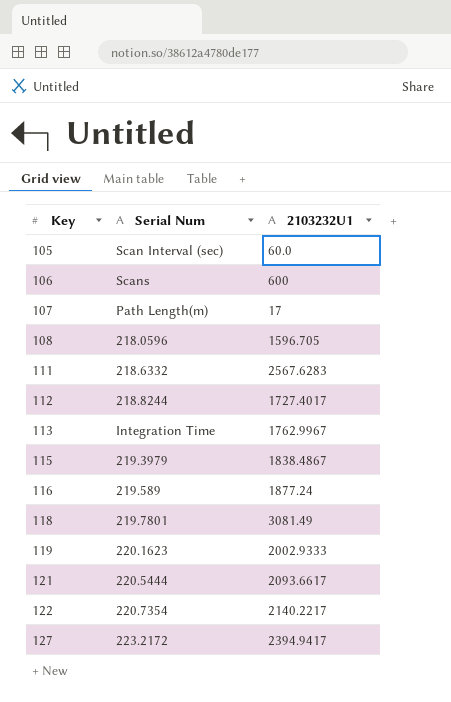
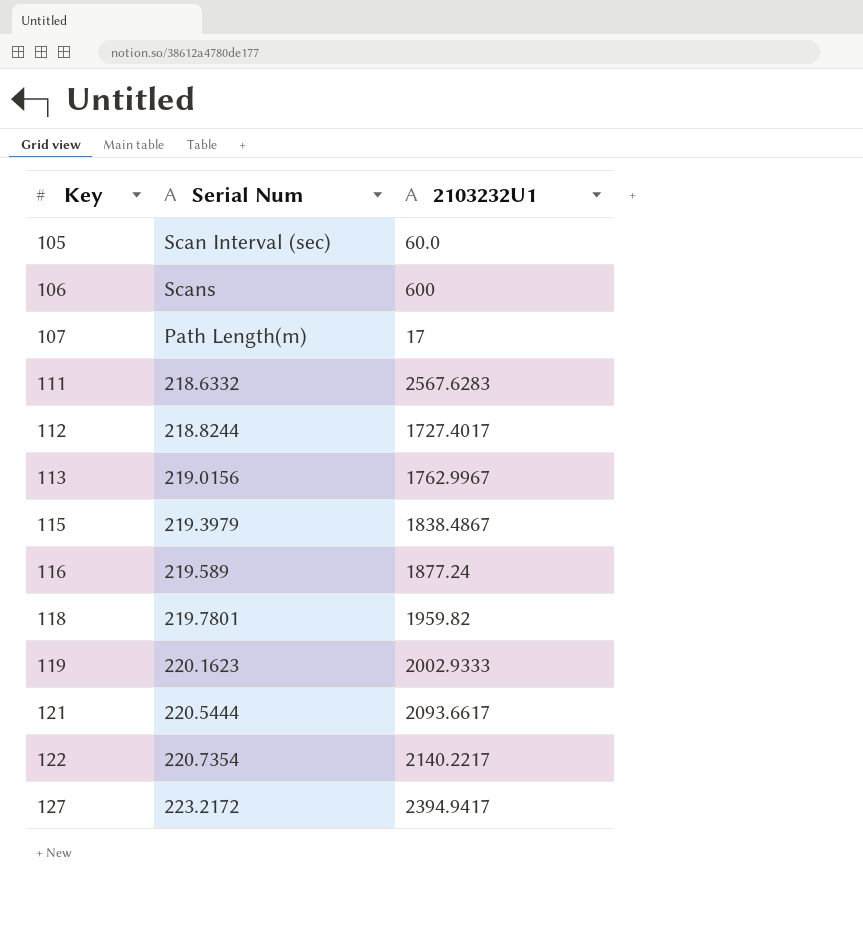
row 108: 218.0596 | 1596.705 -> none
113 | Serial Num: Integration Time -> 219.0156
118 | 2103232U1: 3081.49 -> 1959.82

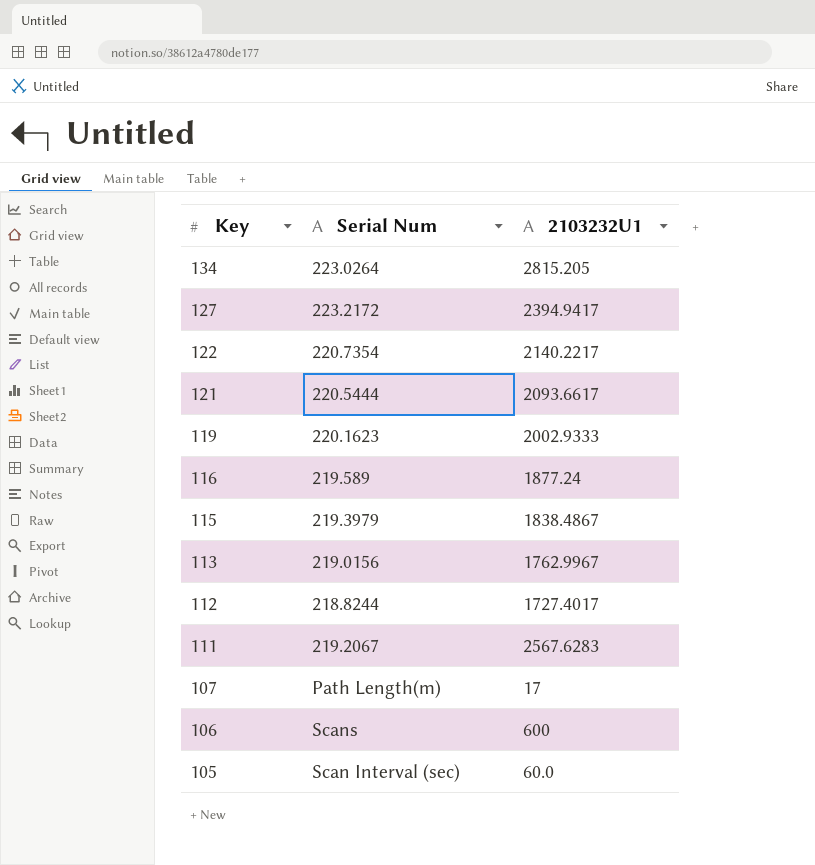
row order: Key ascending -> Key descending
row 118: 219.7801 | 1959.82 -> none
row 134: none -> 223.0264 | 2815.205
111 | Serial Num: 218.6332 -> 219.2067

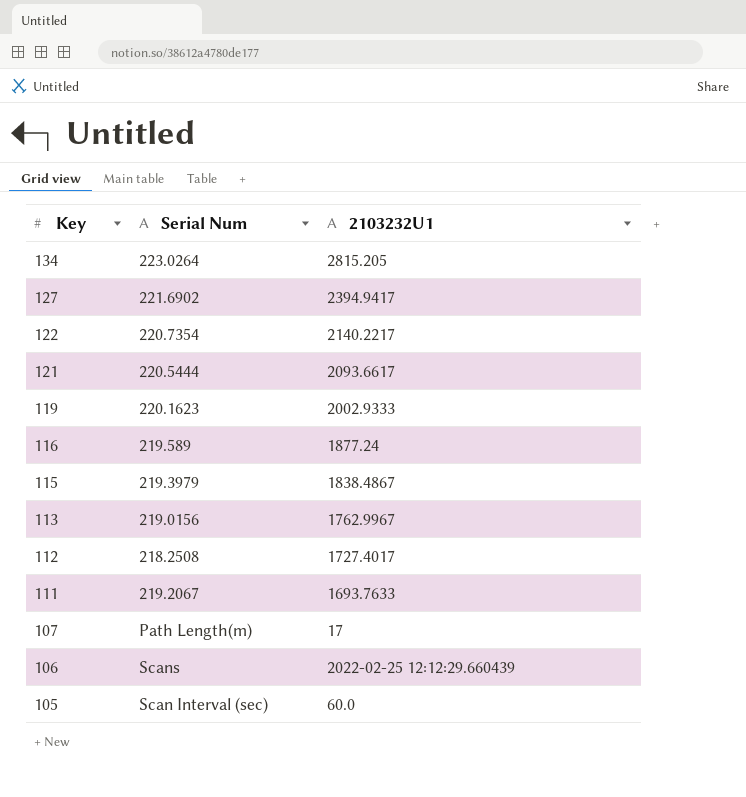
127 | Serial Num: 223.2172 -> 221.6902
112 | Serial Num: 218.8244 -> 218.2508
111 | 2103232U1: 2567.6283 -> 1693.7633
106 | 2103232U1: 600 -> 2022-02-25 12:12:29.660439

